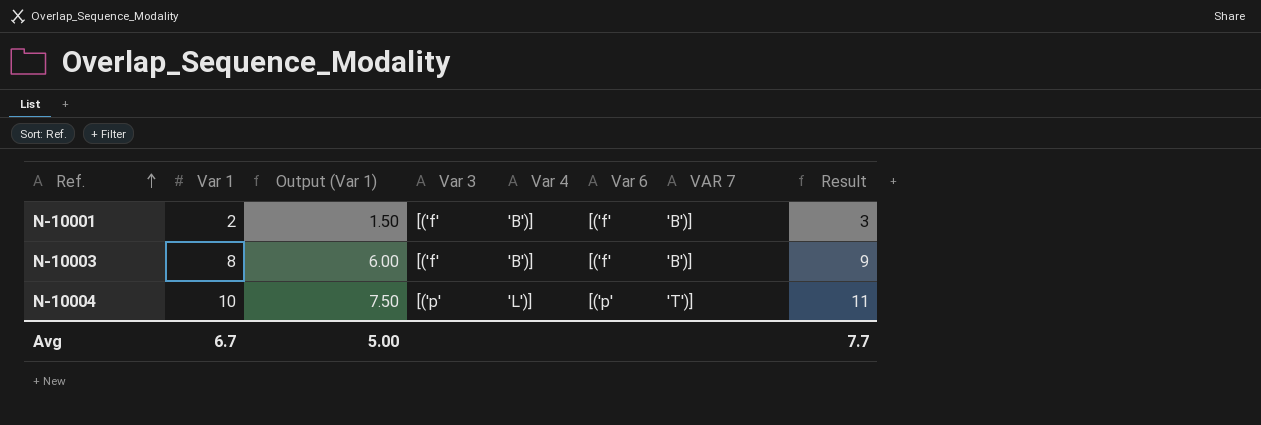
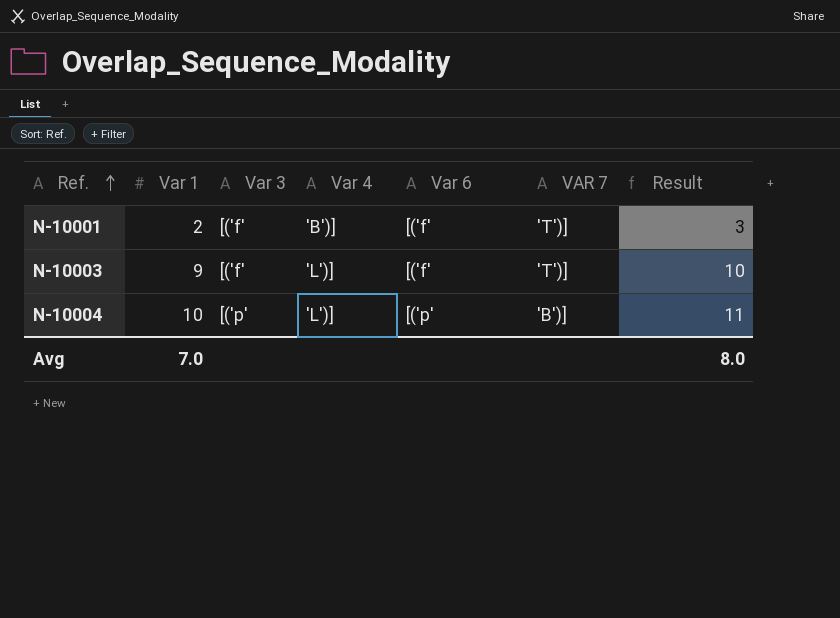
column Output (Var 1) | formula: [Var 1] * 0.75 -> none
N-10001 | VAR 7: 'B')] -> 'T')]
N-10003 | Var 1: 8 -> 9
N-10003 | Var 4: 'B')] -> 'L')]
N-10003 | VAR 7: 'B')] -> 'T')]
N-10003 | Result: 9 -> 10
N-10004 | VAR 7: 'T')] -> 'B')]
Avg | Var 1: 6.7 -> 7.0
Avg | Result: 7.7 -> 8.0

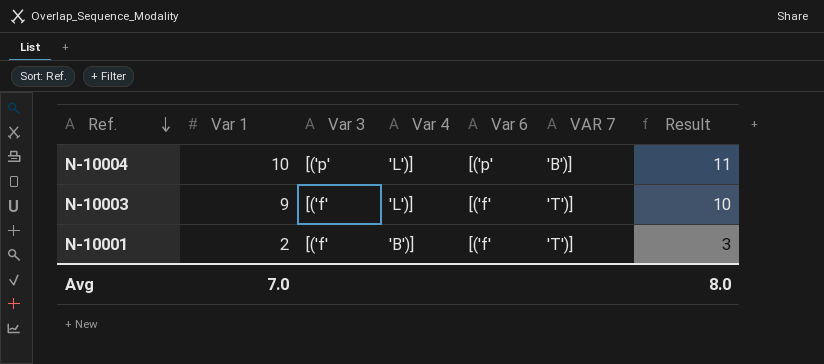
row order: Ref. ascending -> Ref. descending

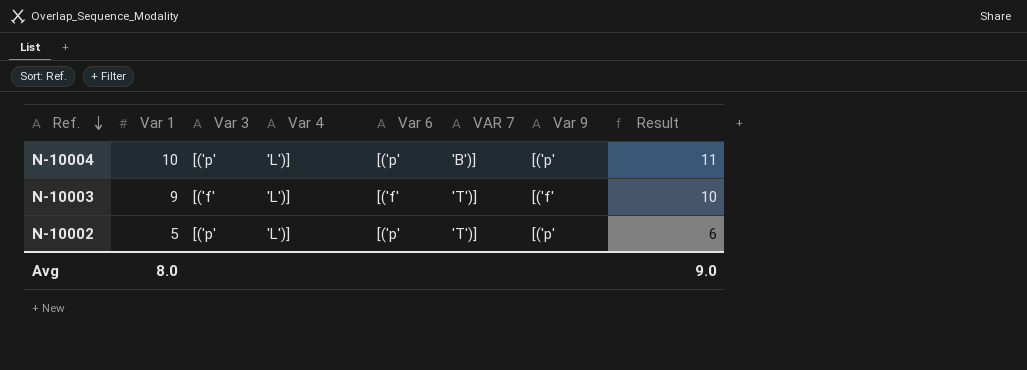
column Var 9 | position: none -> 7
row N-10001: 2 | [('f' | 'B')] | [('f' | 'T')] | 3 -> none
row N-10002: none -> 5 | [('p' | 'L')] | [('p' | 'T')] | [('p' | 6
Avg | Var 1: 7.0 -> 8.0
Avg | Result: 8.0 -> 9.0

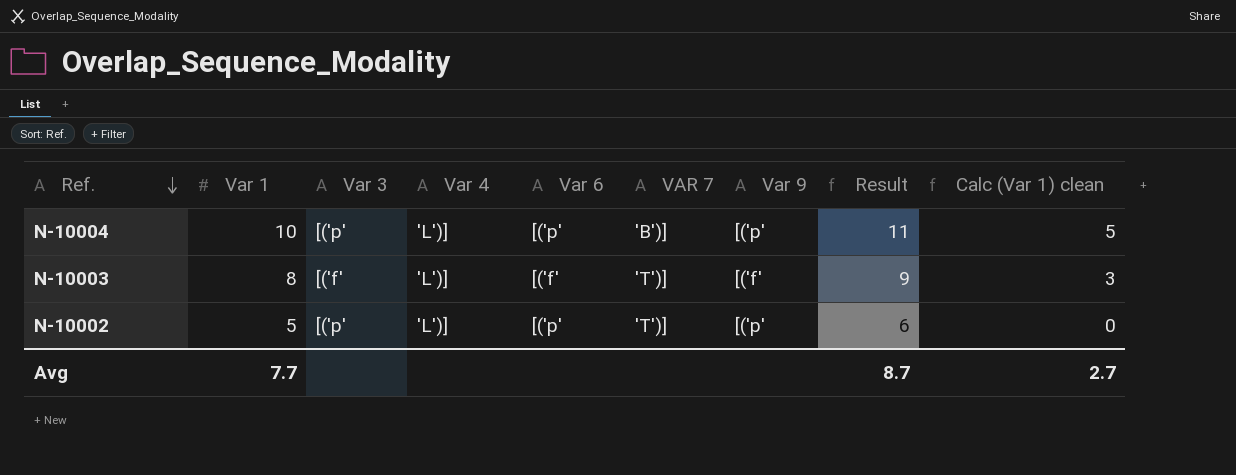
column Calc (Var 1) clean | formula: none -> [Var 1] - 5
N-10003 | Var 1: 9 -> 8
N-10003 | Result: 10 -> 9
Avg | Var 1: 8.0 -> 7.7
Avg | Result: 9.0 -> 8.7

